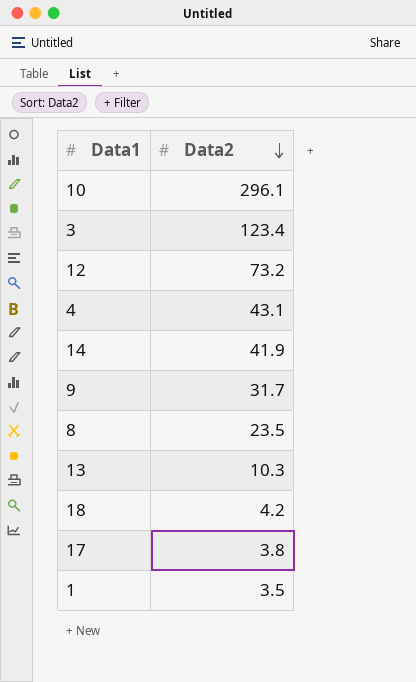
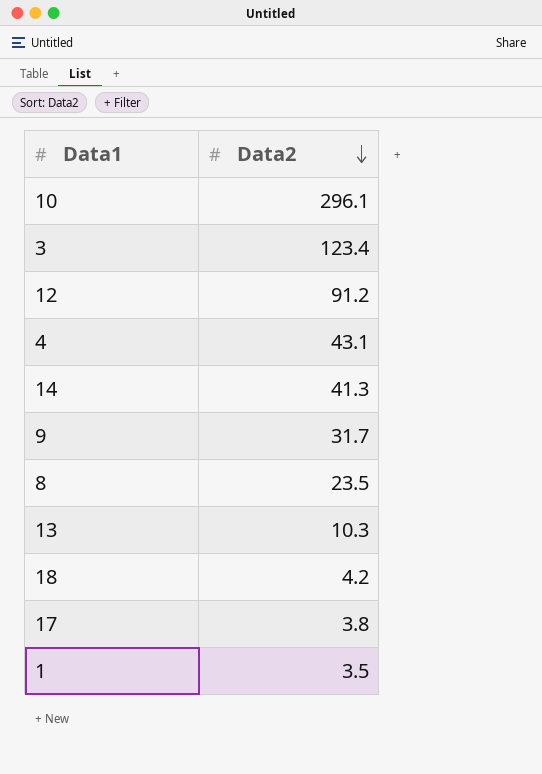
12 | Data2: 73.2 -> 91.2
14 | Data2: 41.9 -> 41.3

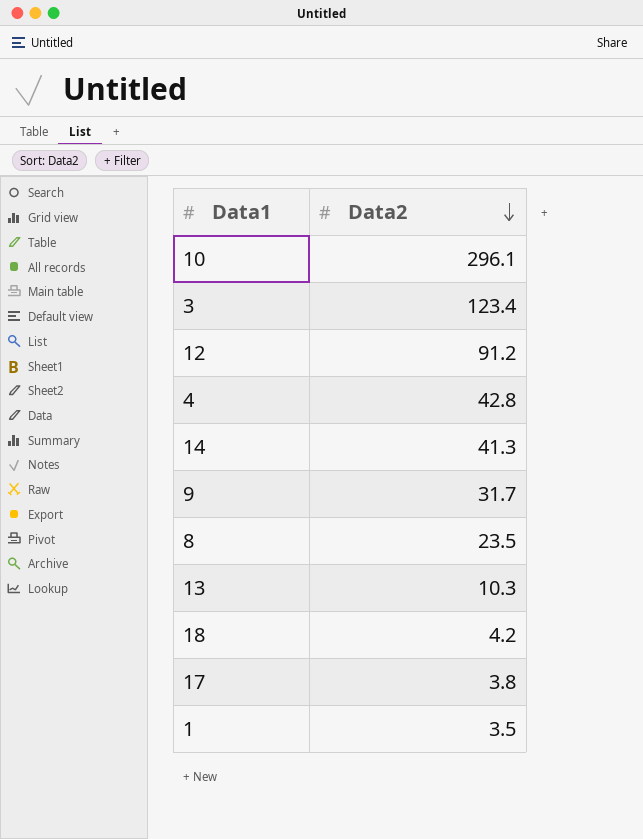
4 | Data2: 43.1 -> 42.8

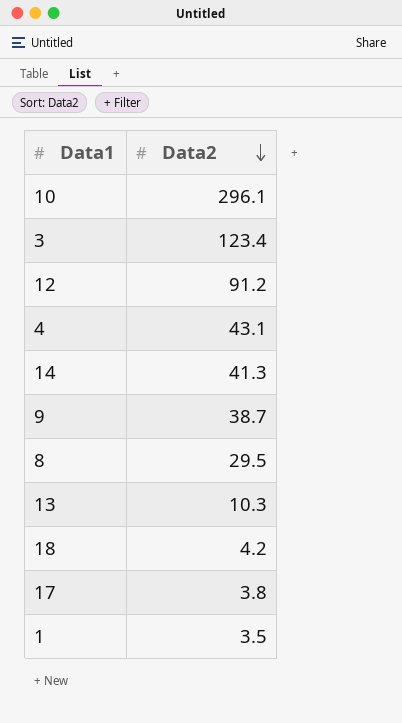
4 | Data2: 42.8 -> 43.1
9 | Data2: 31.7 -> 38.7
8 | Data2: 23.5 -> 29.5

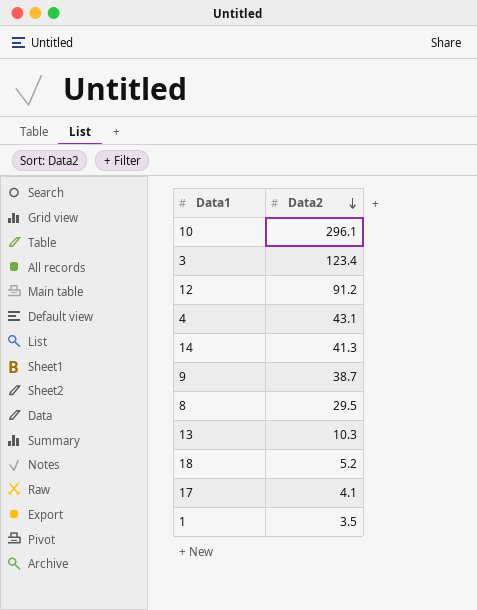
18 | Data2: 4.2 -> 5.2
17 | Data2: 3.8 -> 4.1

